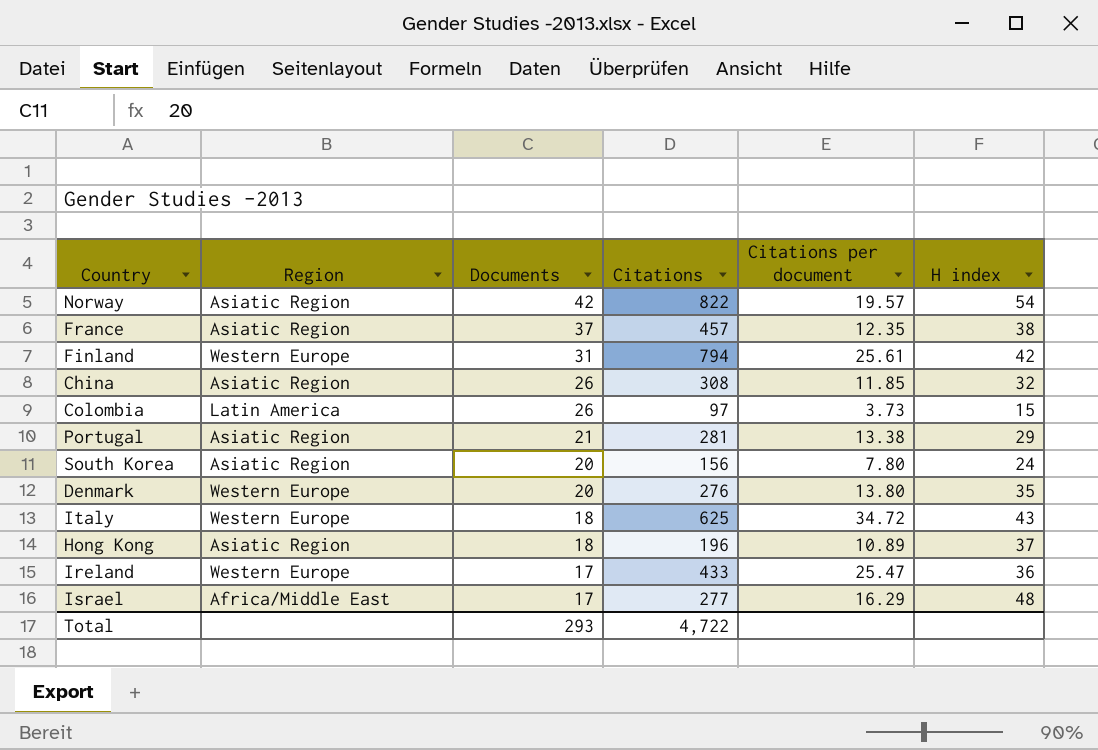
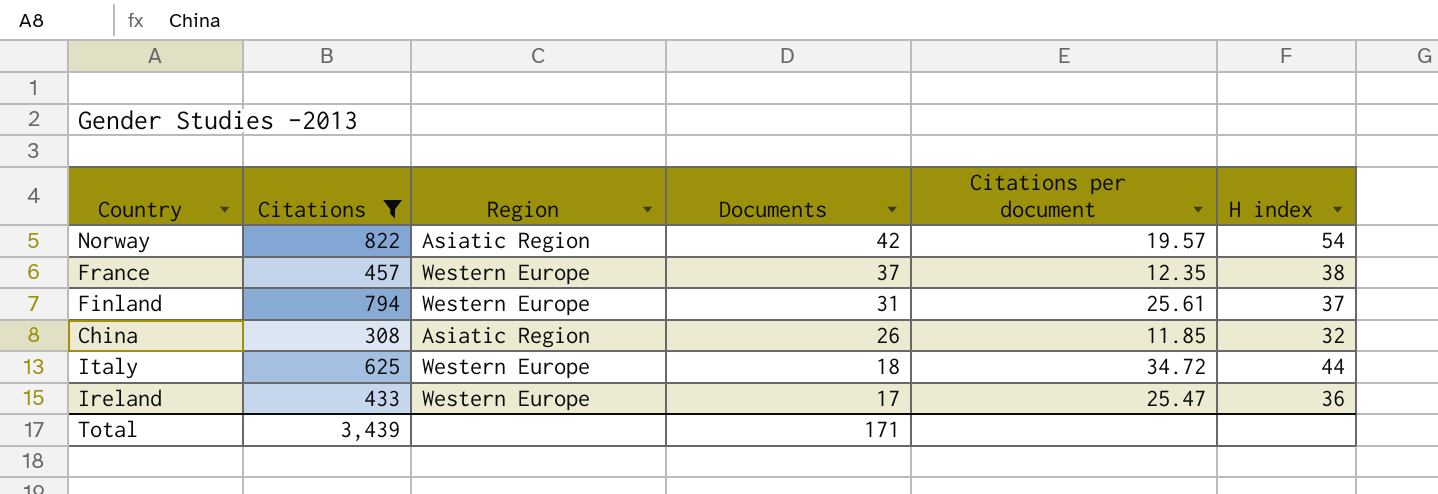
filter: none -> Citations >= 308
column Citations | position: 4 -> 2
France | Region: Asiatic Region -> Western Europe
Finland | H index: 42 -> 37
Italy | H index: 43 -> 44
Total | Citations: 4,722 -> 3,439
Total | Documents: 293 -> 171

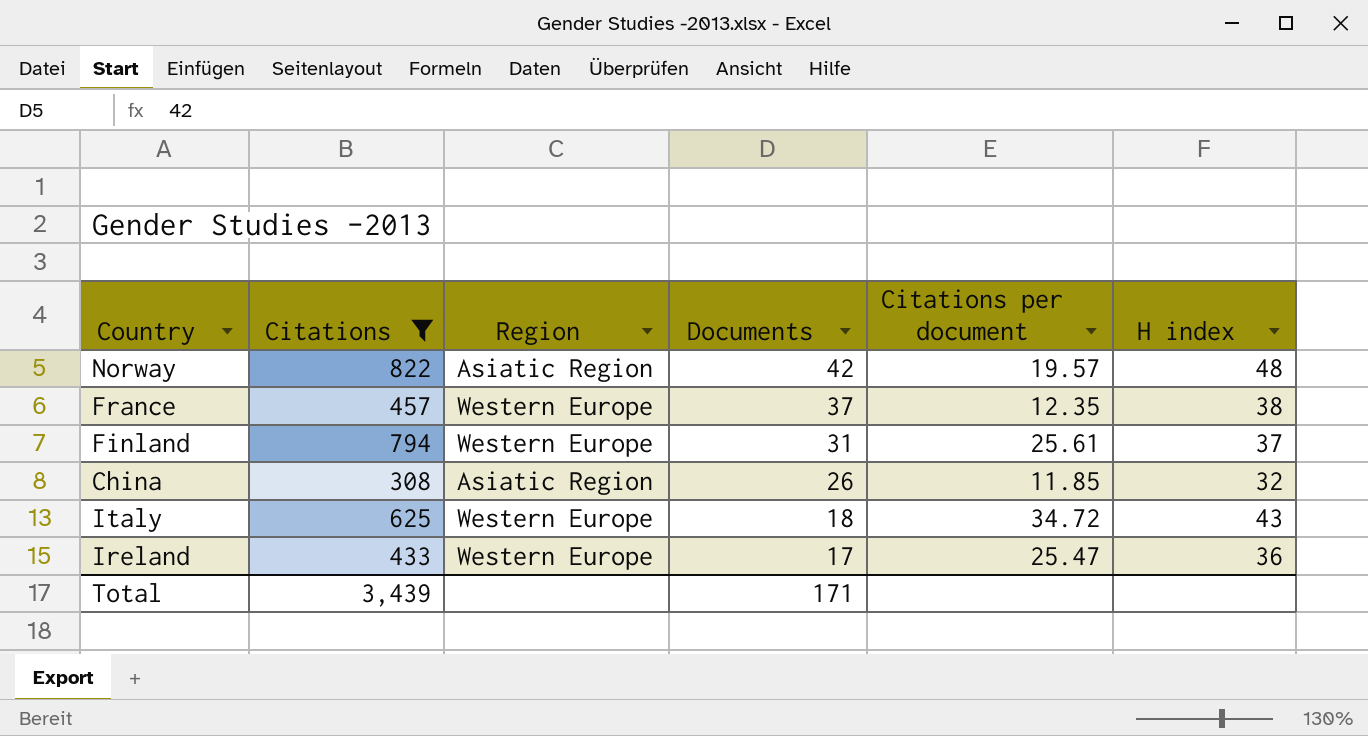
Norway | H index: 54 -> 48
Italy | H index: 44 -> 43

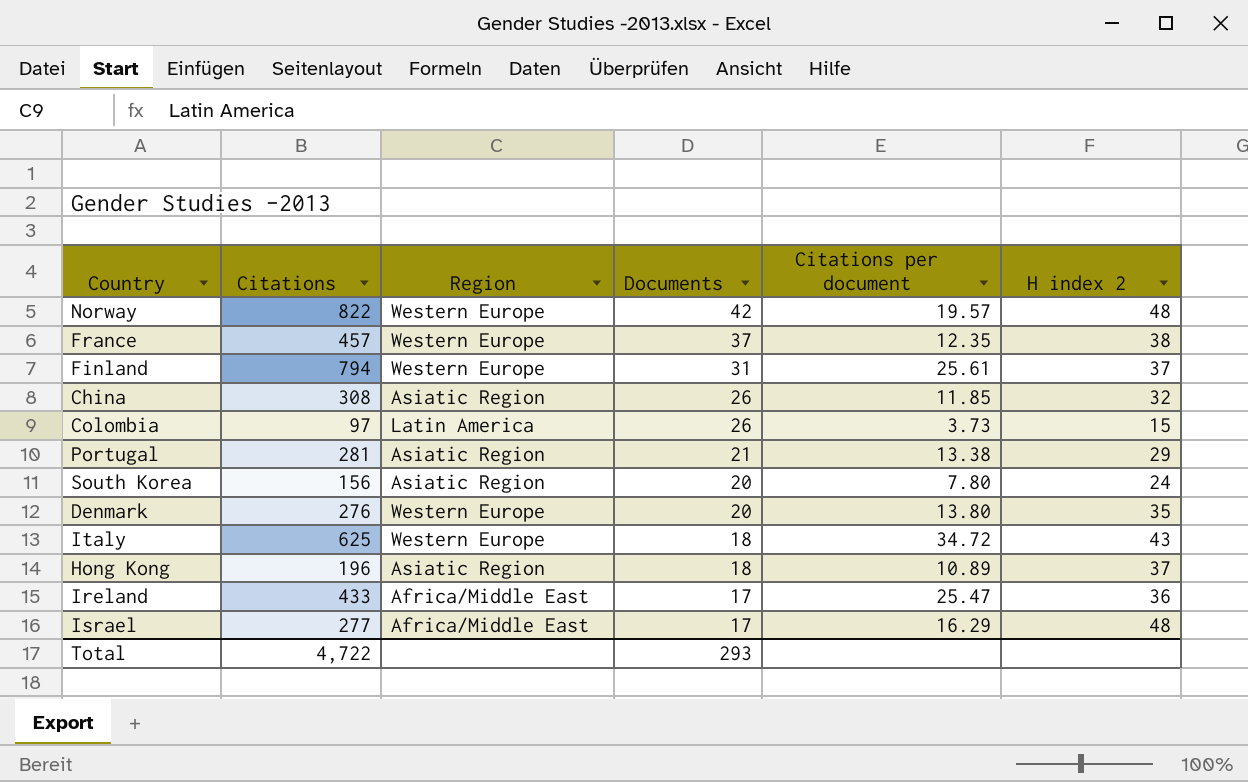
filter: Citations >= 308 -> none
column name: H index -> H index 2
Norway | Region: Asiatic Region -> Western Europe
Ireland | Region: Western Europe -> Africa/Middle East
Total | Citations: 3,439 -> 4,722
Total | Documents: 171 -> 293

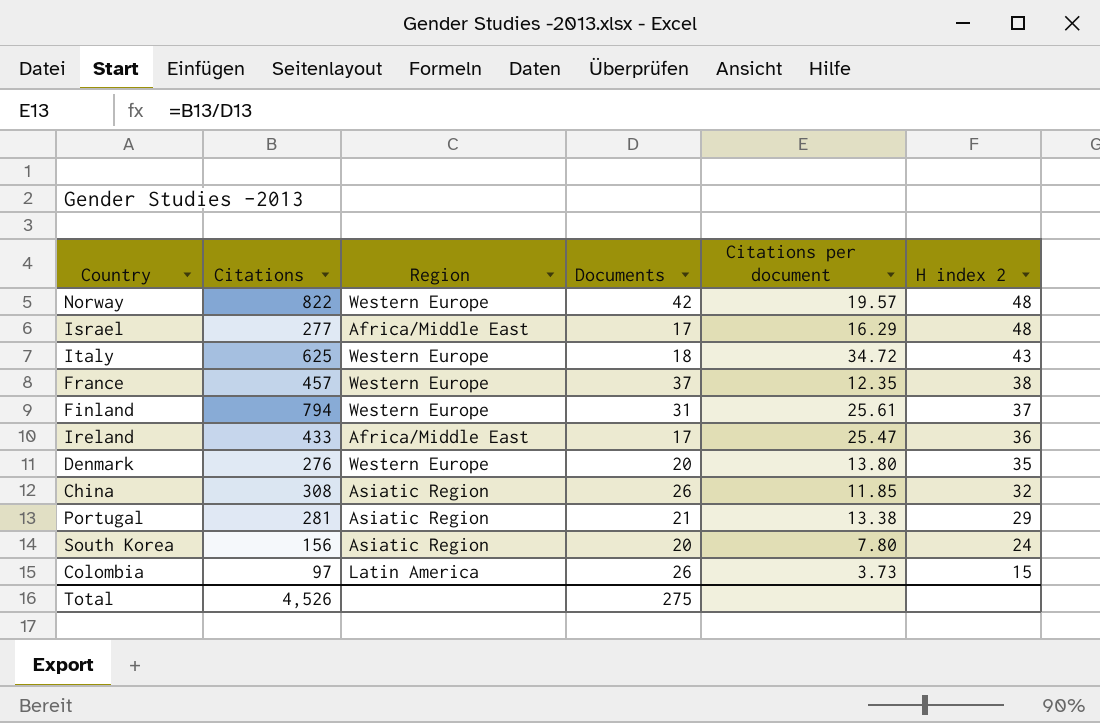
row order: Documents descending -> H index 2 descending
row Hong Kong: 196 | Asiatic Region | 18 | 10.89 | 37 -> none
Total | Citations: 4,722 -> 4,526
Total | Documents: 293 -> 275

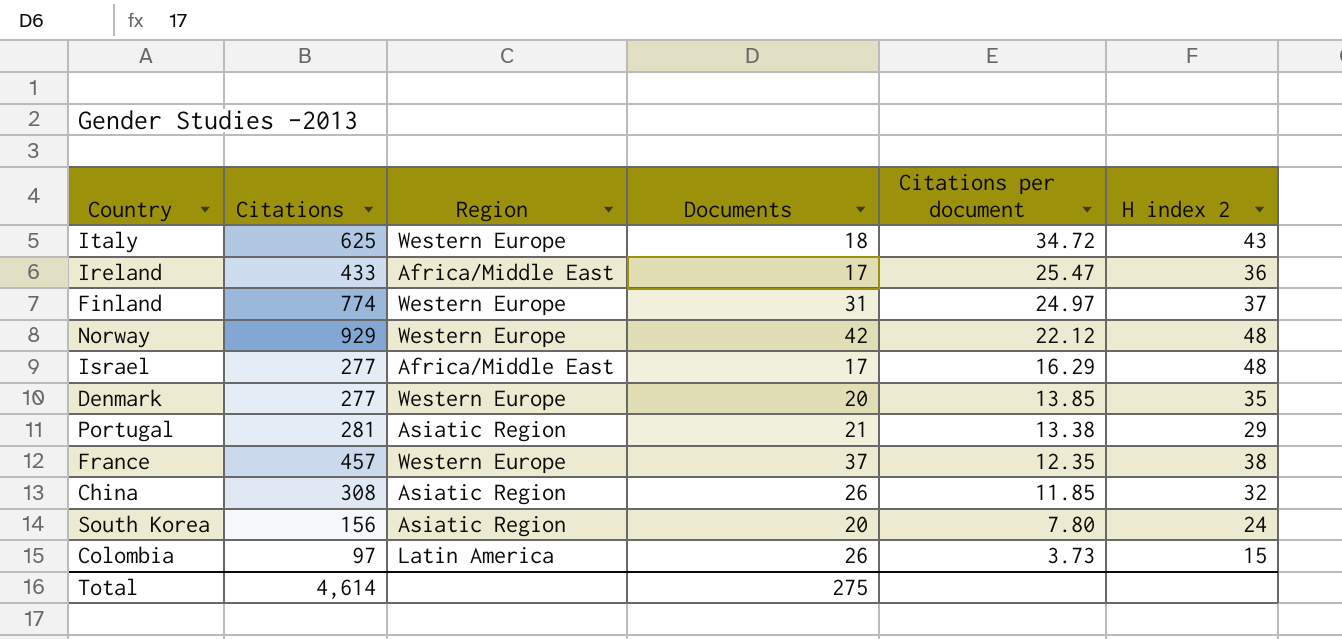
row order: H index 2 descending -> Citations per document descending
Finland | Citations: 794 -> 774
Finland | Citations per document: 25.61 -> 24.97
Norway | Citations: 822 -> 929
Norway | Citations per document: 19.57 -> 22.12
Denmark | Citations: 276 -> 277
Denmark | Citations per document: 13.80 -> 13.85
Total | Citations: 4,526 -> 4,614

